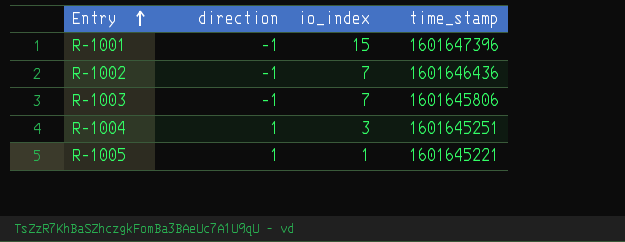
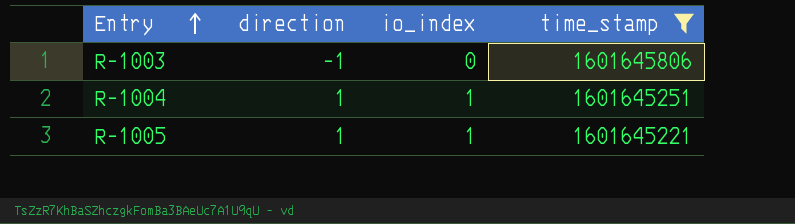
filter: none -> time_stamp <= 1601645806
R-1003 | io_index: 7 -> 0
R-1004 | io_index: 3 -> 1

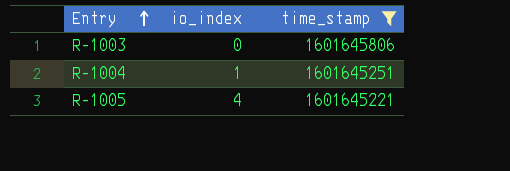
column direction | position: 2 -> none
R-1005 | io_index: 1 -> 4

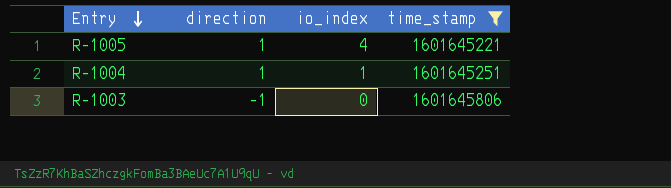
row order: Entry ascending -> Entry descending
column direction | position: none -> 2

